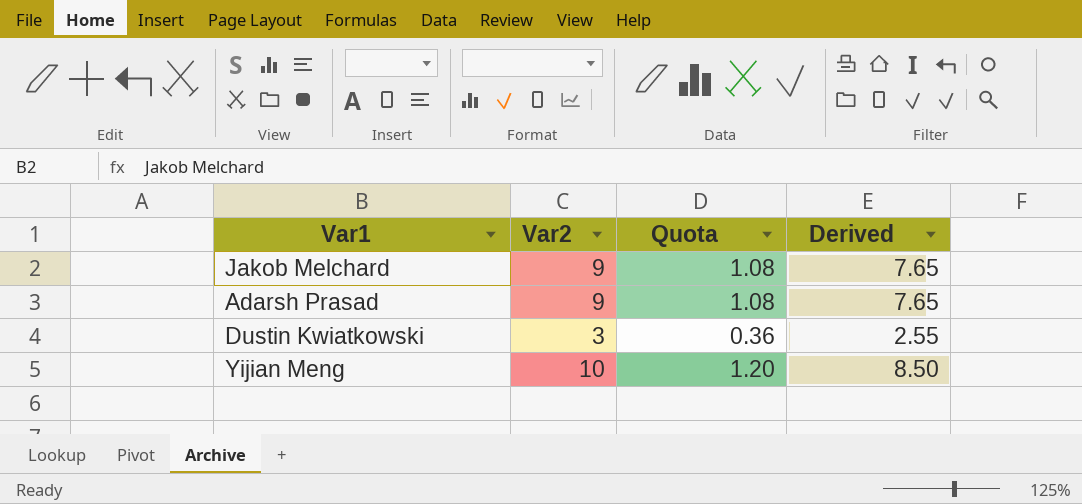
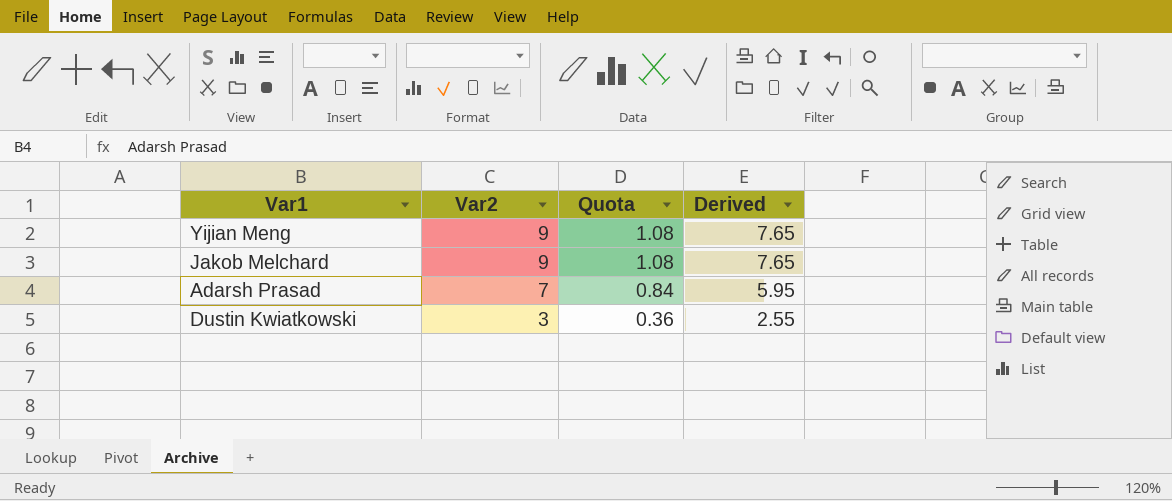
row order: none -> Var2 descending
Yijian Meng | Var2: 10 -> 9
Yijian Meng | Quota: 1.20 -> 1.08
Yijian Meng | Derived: 8.50 -> 7.65
Adarsh Prasad | Var2: 9 -> 7
Adarsh Prasad | Quota: 1.08 -> 0.84
Adarsh Prasad | Derived: 7.65 -> 5.95

